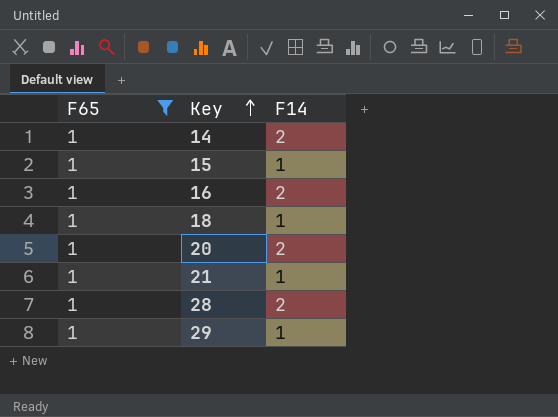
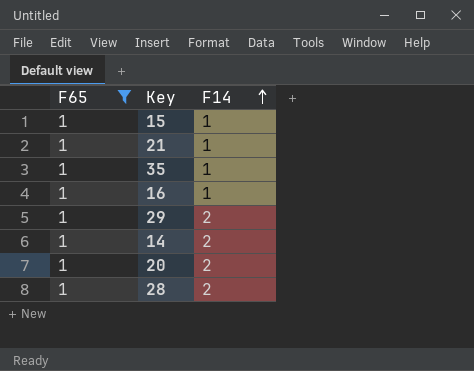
row order: Key ascending -> F14 ascending
row 18: 1 | 1 -> none
row 35: none -> 1 | 1
16 | F14: 2 -> 1
29 | F14: 1 -> 2

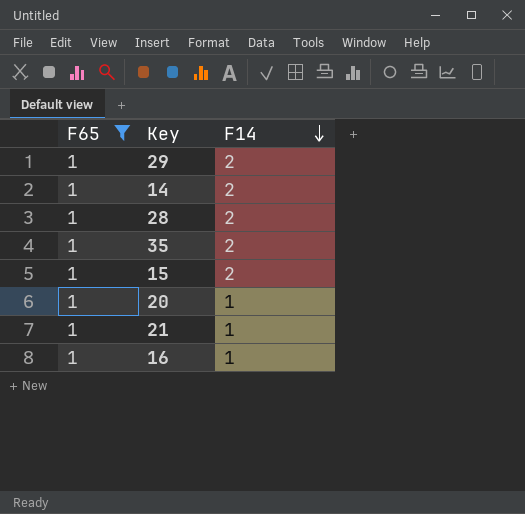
row order: F14 ascending -> F14 descending
35 | F14: 1 -> 2
15 | F14: 1 -> 2
20 | F14: 2 -> 1

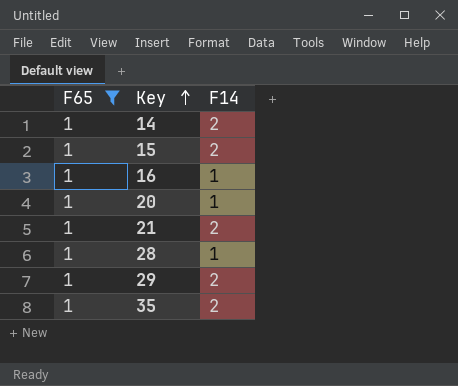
row order: F14 descending -> Key ascending
21 | F14: 1 -> 2
28 | F14: 2 -> 1

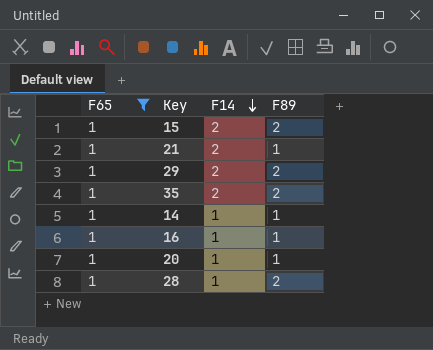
row order: Key ascending -> F14 descending
column F89 | position: none -> 4
14 | F14: 2 -> 1

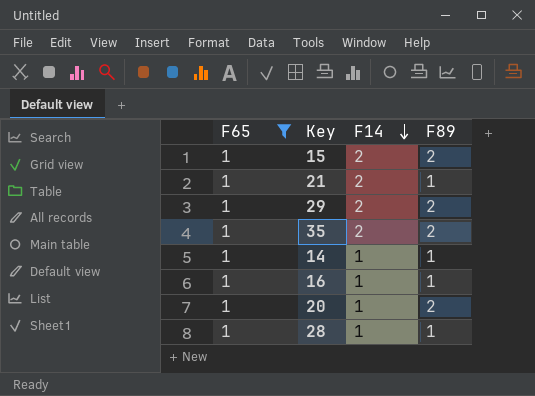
20 | F89: 1 -> 2
28 | F89: 2 -> 1

